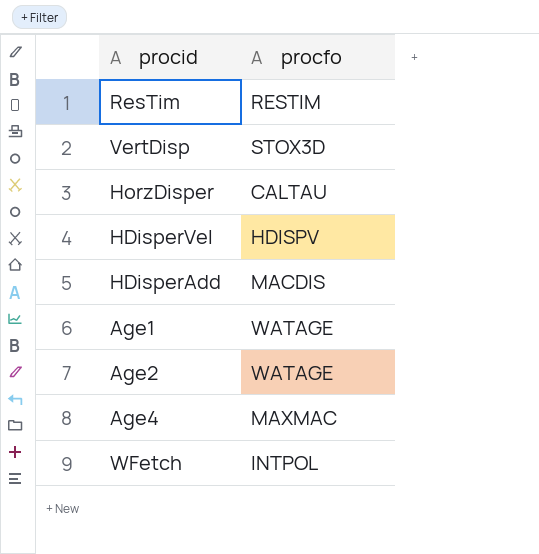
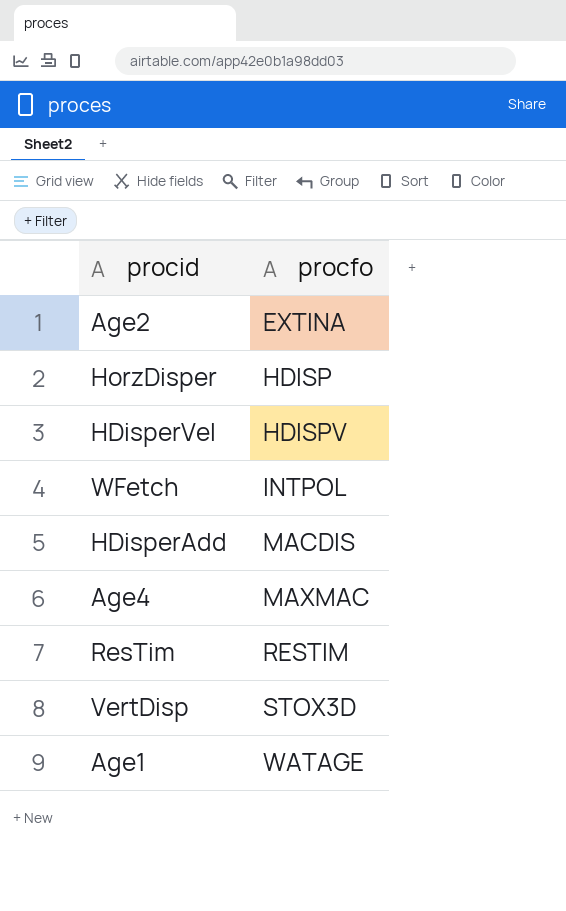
row order: none -> procfo ascending
Age2 | procfo: WATAGE -> EXTINA
HorzDisper | procfo: CALTAU -> HDISP

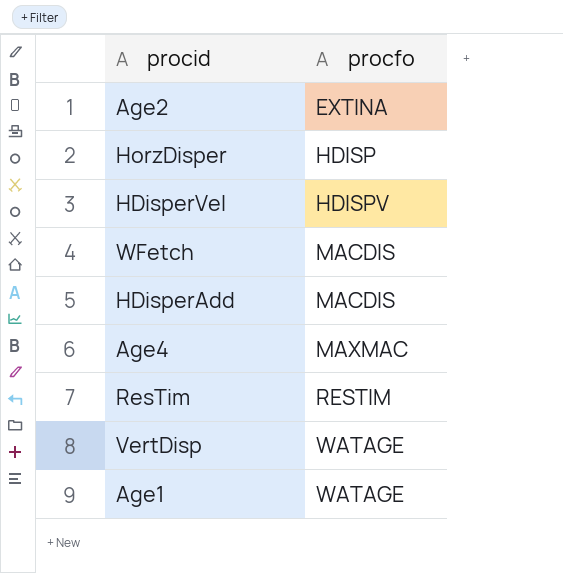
WFetch | procfo: INTPOL -> MACDIS
VertDisp | procfo: STOX3D -> WATAGE

